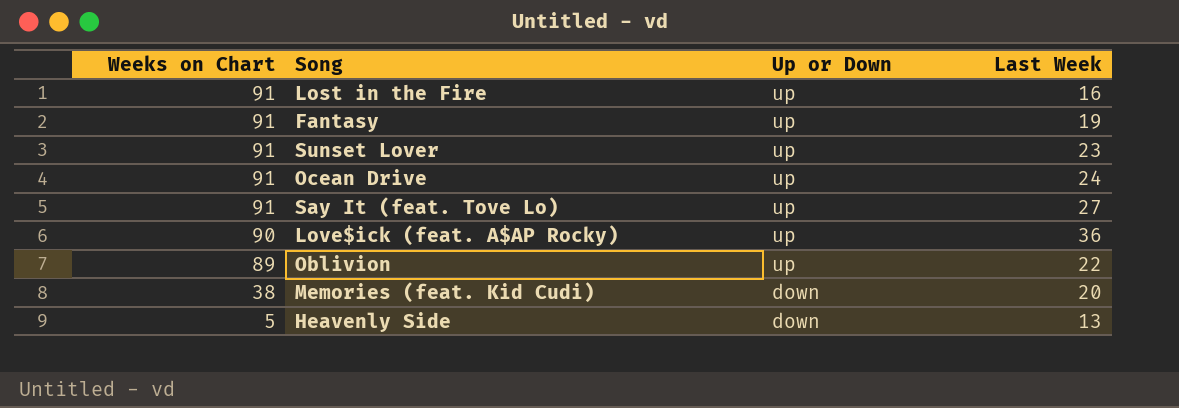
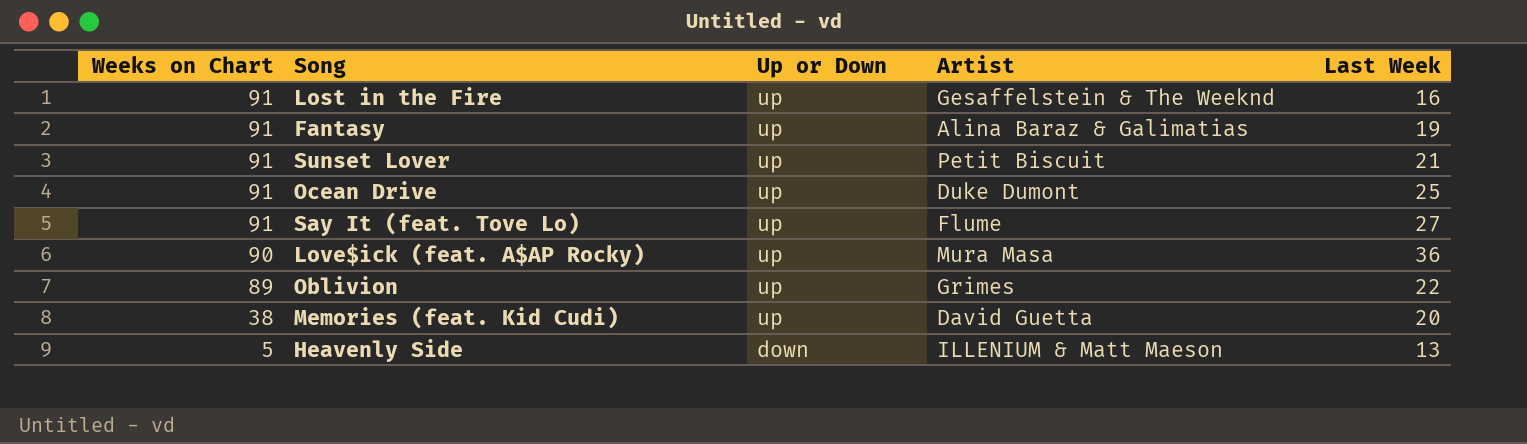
column Artist | position: none -> 4
Sunset Lover | Last Week: 23 -> 21
Ocean Drive | Last Week: 24 -> 25
Memories (feat. Kid Cudi) | Up or Down: down -> up

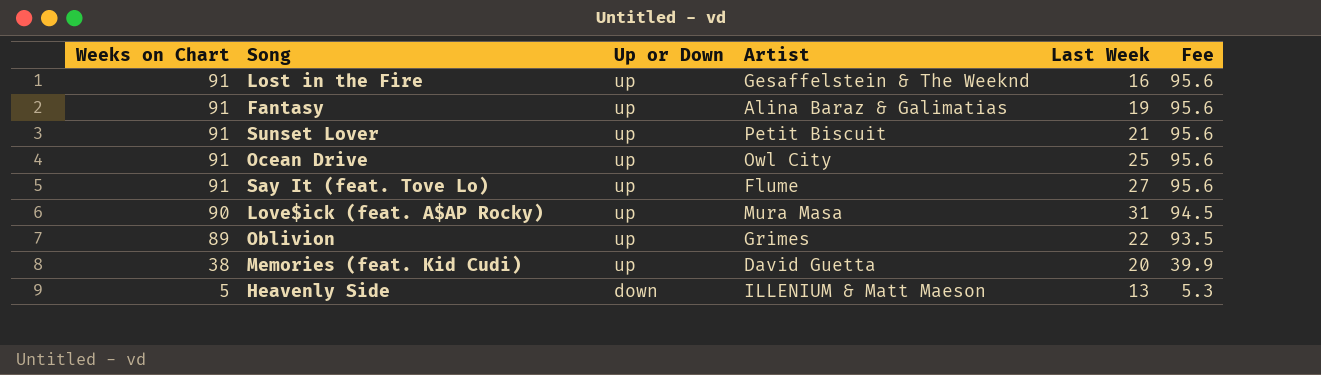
column Fee | formula: none -> [Weeks on Chart] * 1.05
Ocean Drive | Artist: Duke Dumont -> Owl City
Love$ick (feat. A$AP Rocky) | Last Week: 36 -> 31

